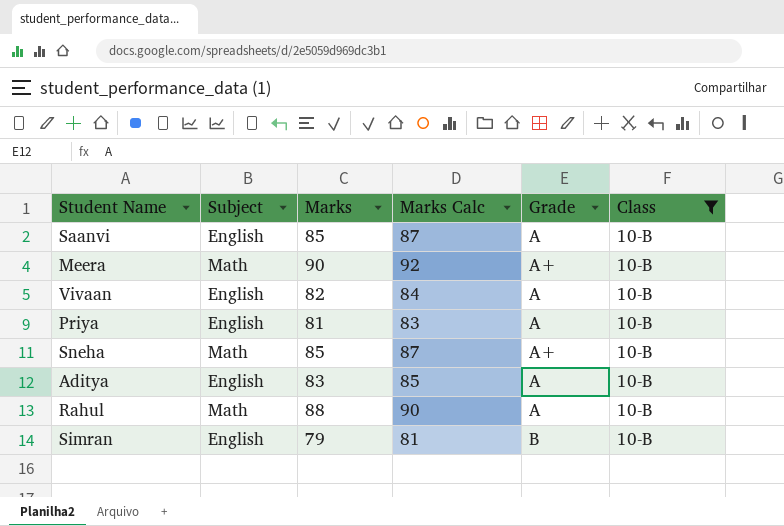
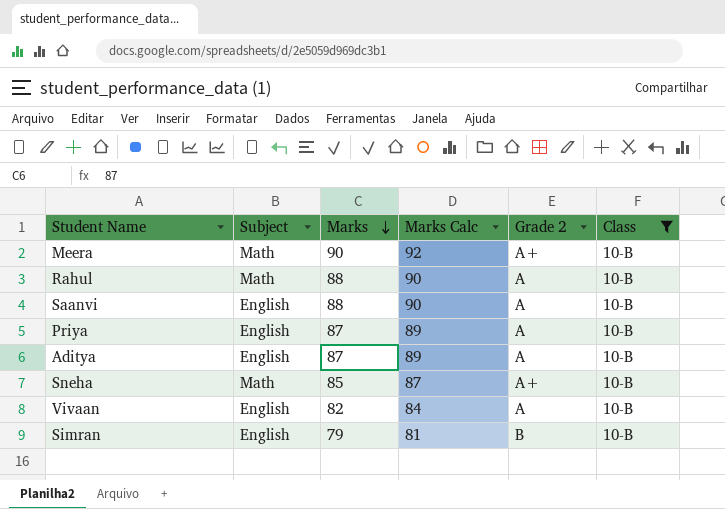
row order: none -> Marks descending
column name: Grade -> Grade 2
Saanvi | Marks: 85 -> 88
Saanvi | Marks Calc: 87 -> 90
Priya | Marks: 81 -> 87
Priya | Marks Calc: 83 -> 89
Aditya | Marks: 83 -> 87
Aditya | Marks Calc: 85 -> 89

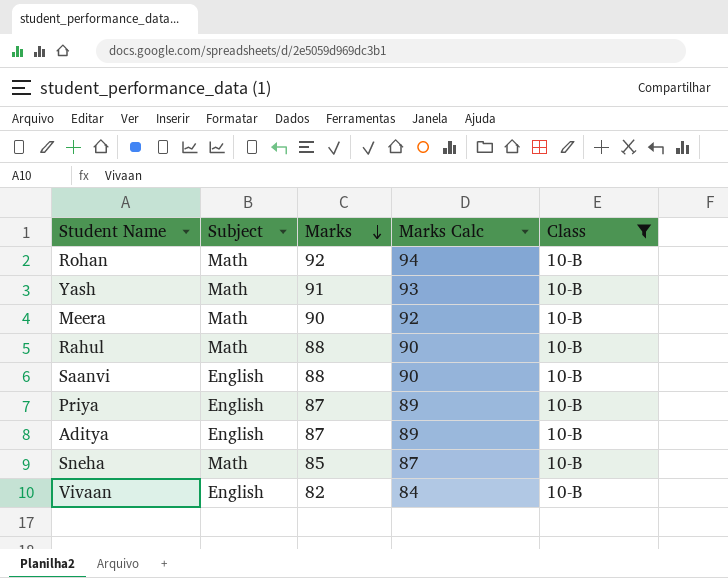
column Grade 2 | position: 5 -> none
row Simran: English | 79 | 81 | B | 10-B -> none
row Rohan: none -> Math | 92 | 94 | 10-B
row Yash: none -> Math | 91 | 93 | 10-B

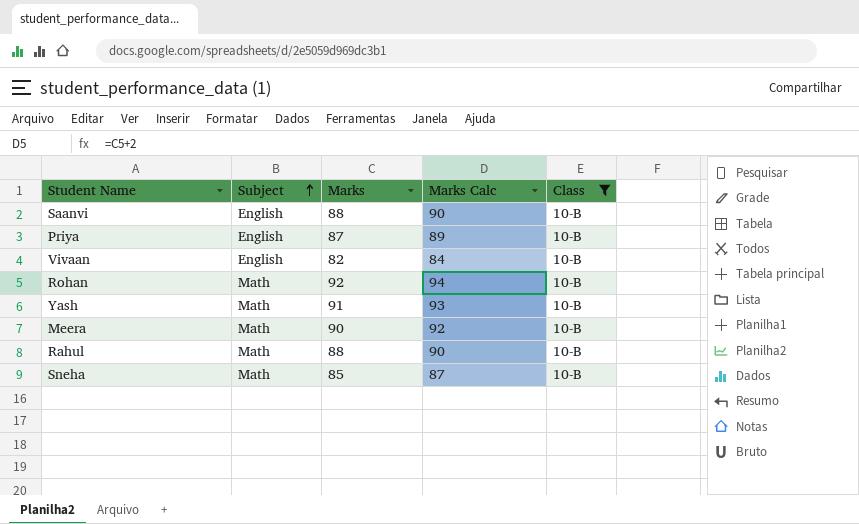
row order: Marks descending -> Subject ascending
row Aditya: English | 87 | 89 | 10-B -> none

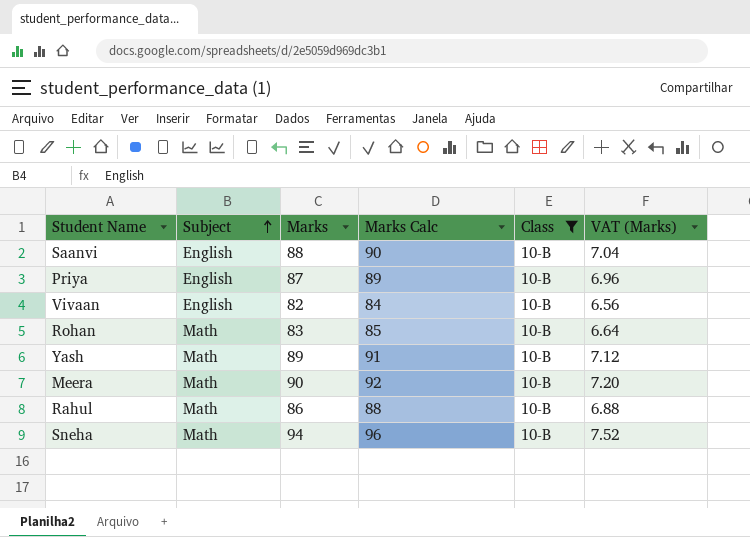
column VAT (Marks) | formula: none -> [Marks] * 0.08
Rohan | Marks: 92 -> 83
Rohan | Marks Calc: 94 -> 85
Yash | Marks: 91 -> 89
Yash | Marks Calc: 93 -> 91
Rahul | Marks: 88 -> 86
Rahul | Marks Calc: 90 -> 88
Sneha | Marks: 85 -> 94
Sneha | Marks Calc: 87 -> 96

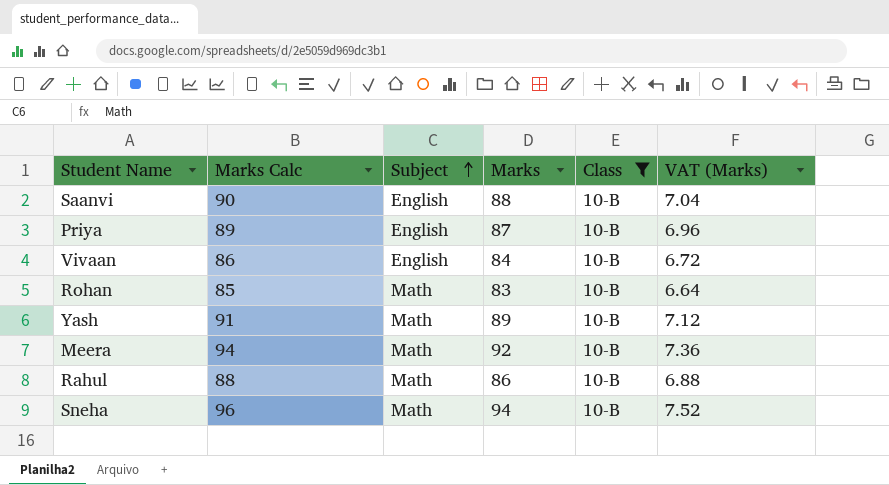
column Marks Calc | position: 4 -> 2
Vivaan | Marks Calc: 84 -> 86
Vivaan | Marks: 82 -> 84
Vivaan | VAT (Marks): 6.56 -> 6.72
Meera | Marks Calc: 92 -> 94
Meera | Marks: 90 -> 92
Meera | VAT (Marks): 7.20 -> 7.36

